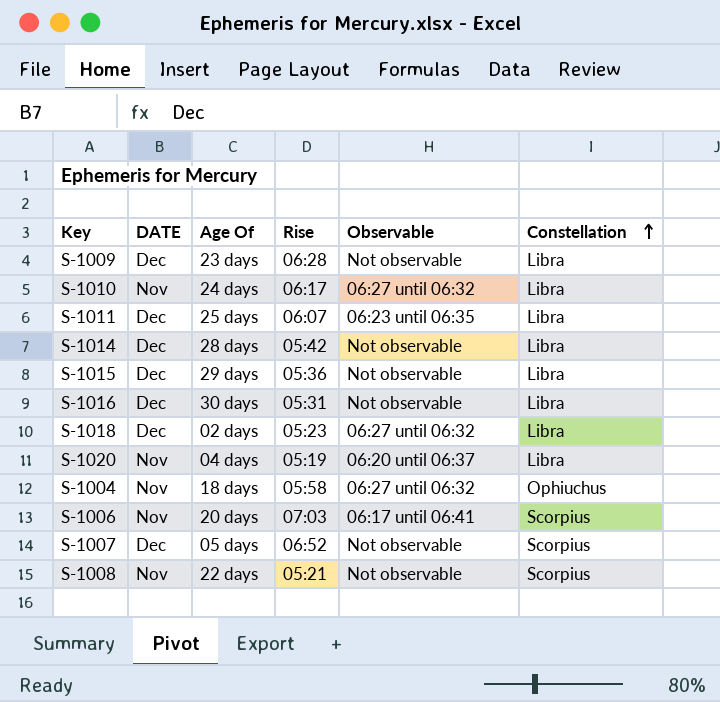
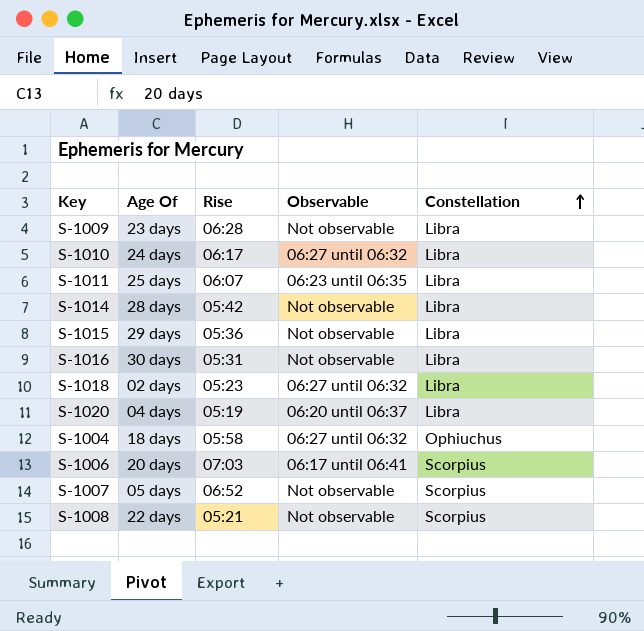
column DATE | position: 2 -> none

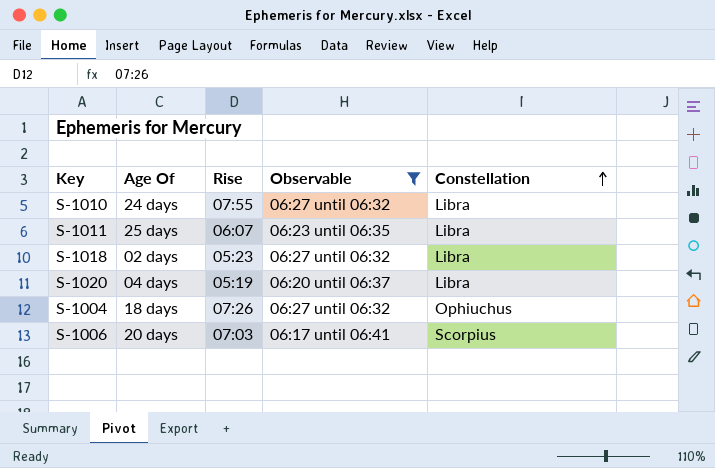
filter: none -> Observable != Not observable
S-1010 | Rise: 06:17 -> 07:55
S-1004 | Rise: 05:58 -> 07:26

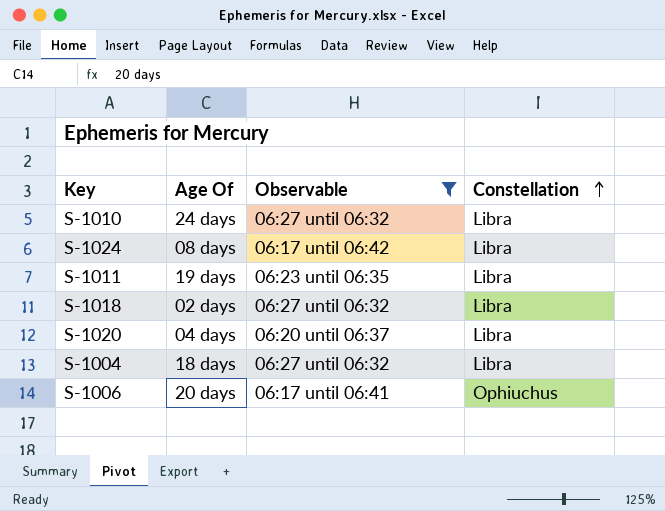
column Rise | position: 3 -> none
row S-1024: none -> 08 days | 06:17 until 06:42 | Libra
S-1011 | Age Of: 25 days -> 19 days
S-1004 | Constellation: Ophiuchus -> Libra
S-1006 | Constellation: Scorpius -> Ophiuchus

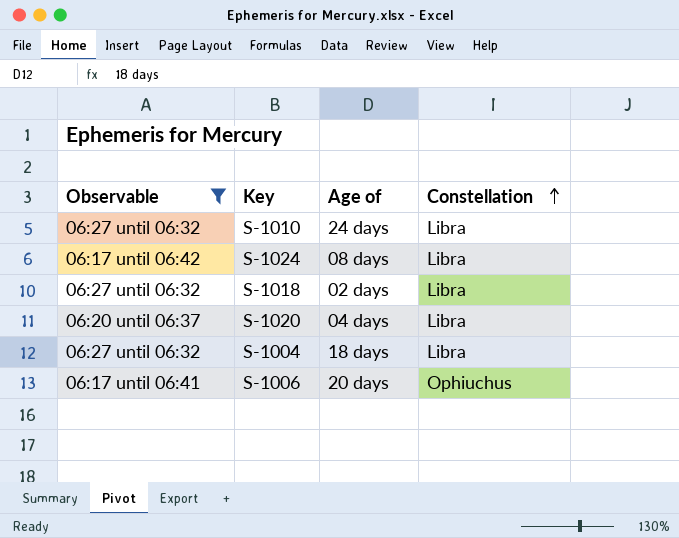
column Observable | position: 3 -> 1
column name: Age Of -> Age of
row S-1011: 19 days | 06:23 until 06:35 | Libra -> none

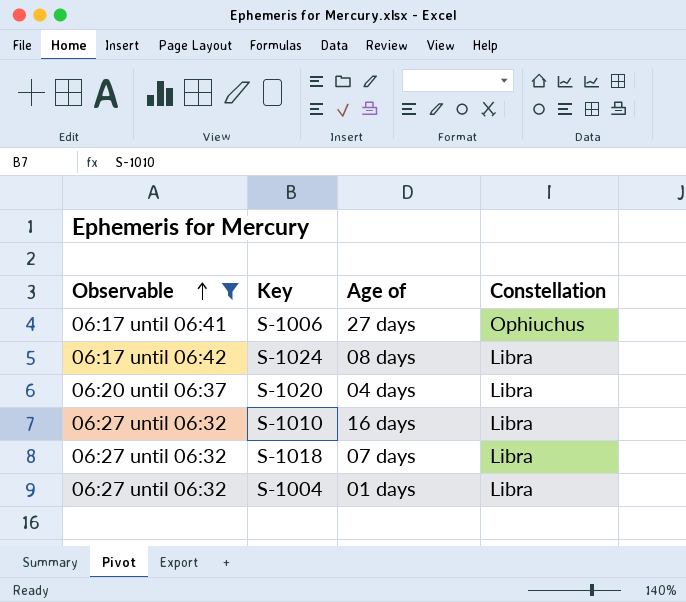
row order: Constellation ascending -> Observable ascending
S-1006 | Age of: 20 days -> 27 days
S-1010 | Age of: 24 days -> 16 days
S-1018 | Age of: 02 days -> 07 days
S-1004 | Age of: 18 days -> 01 days

